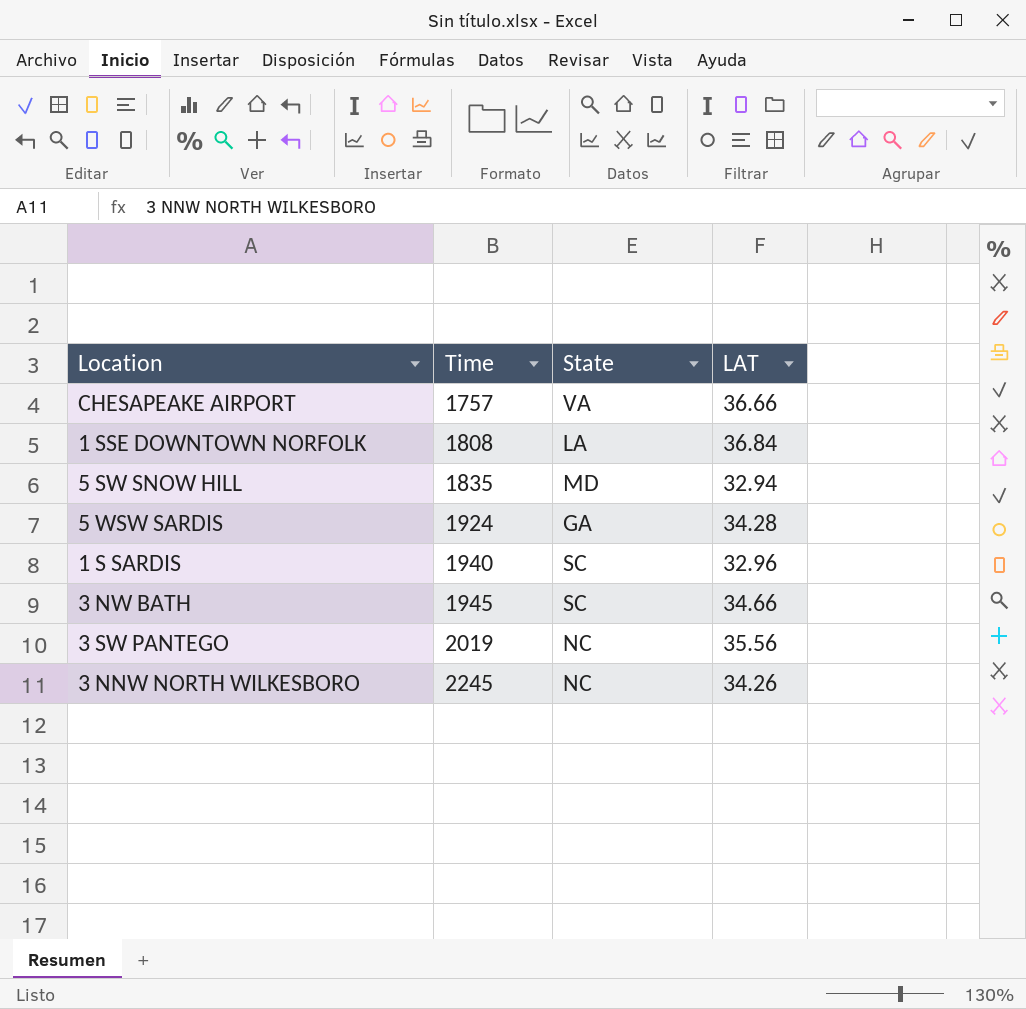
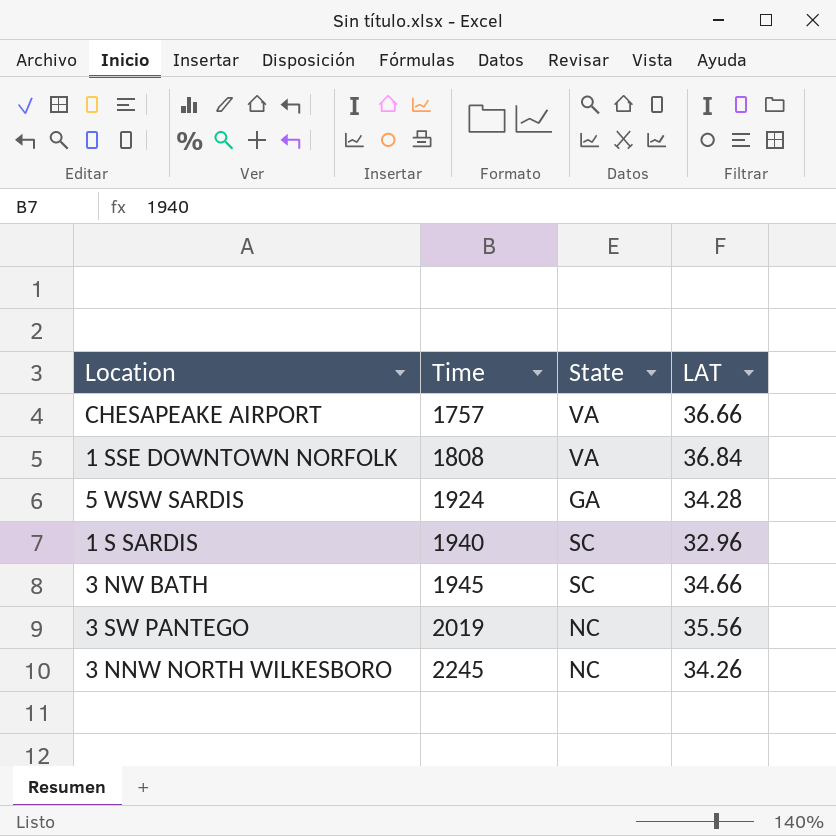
row 5 SW SNOW HILL: 1835 | MD | 32.94 -> none
1 SSE DOWNTOWN NORFOLK | State: LA -> VA

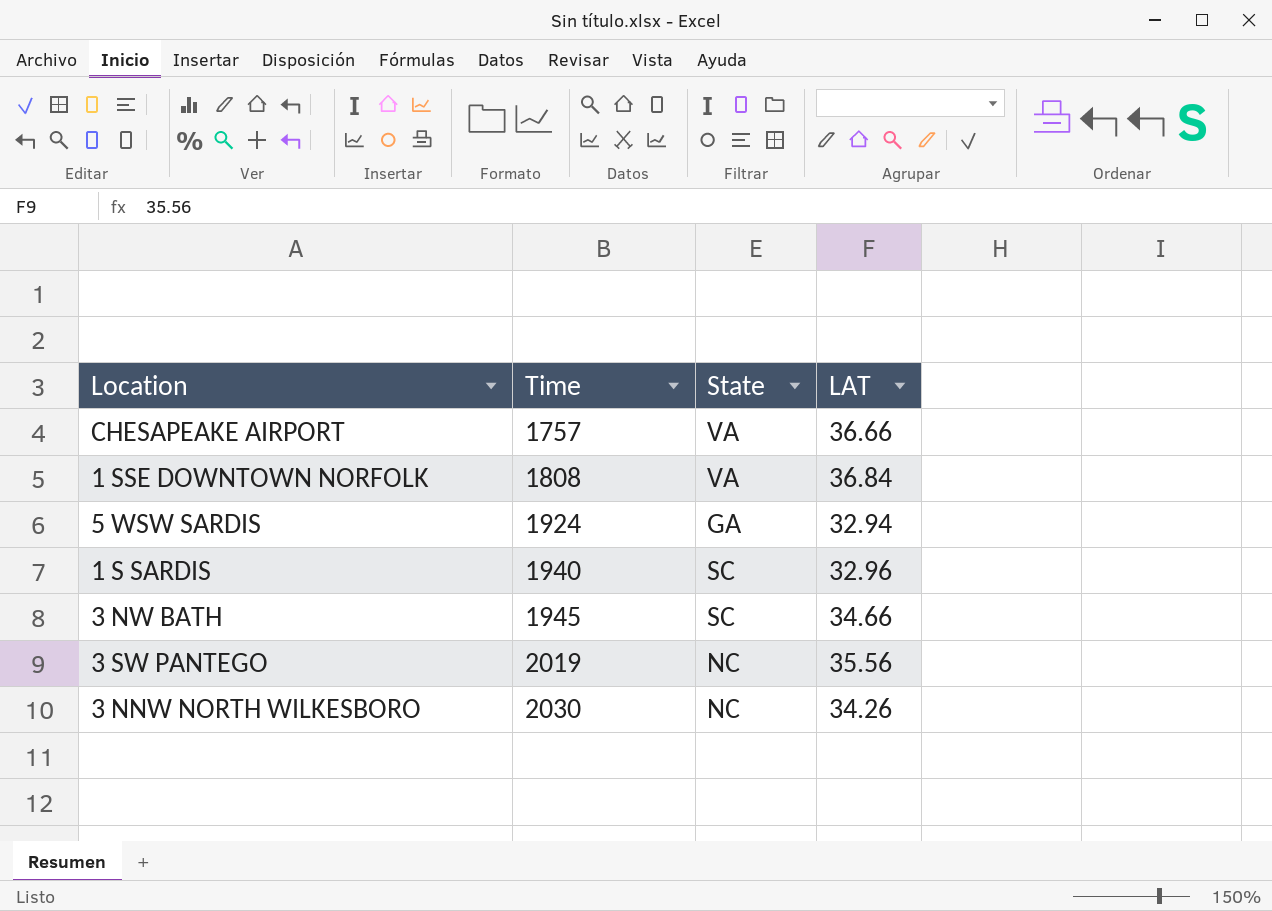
5 WSW SARDIS | LAT: 34.28 -> 32.94
3 NNW NORTH WILKESBORO | Time: 2245 -> 2030

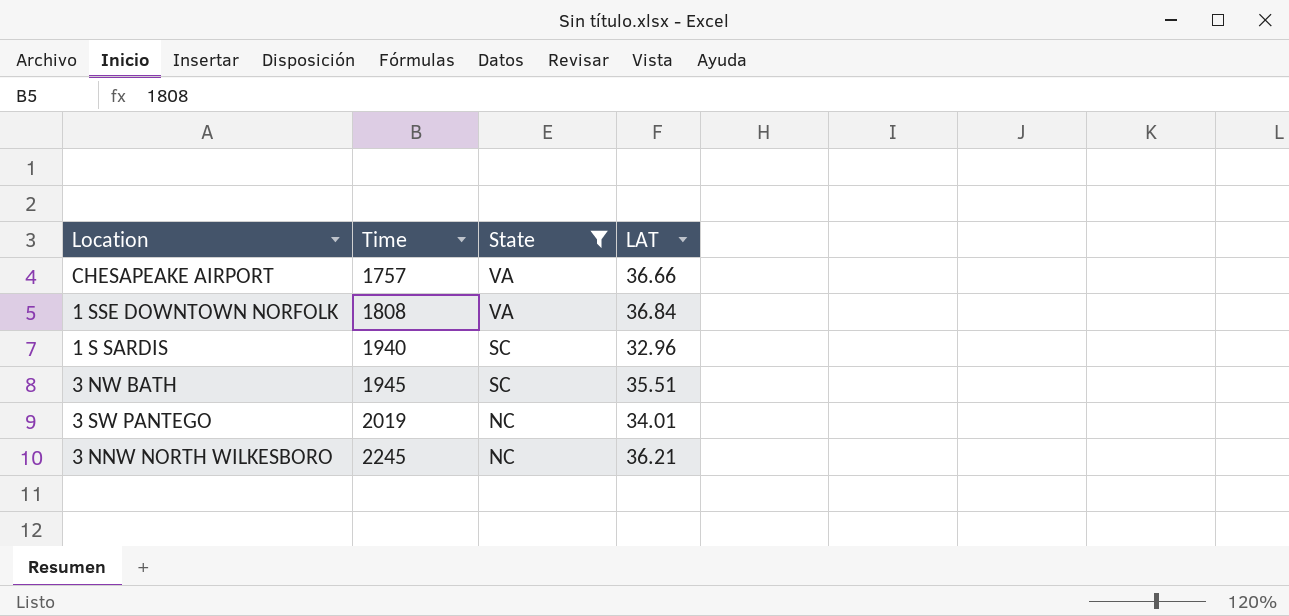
filter: none -> State != GA
3 NW BATH | LAT: 34.66 -> 35.51
3 SW PANTEGO | LAT: 35.56 -> 34.01
3 NNW NORTH WILKESBORO | Time: 2030 -> 2245
3 NNW NORTH WILKESBORO | LAT: 34.26 -> 36.21

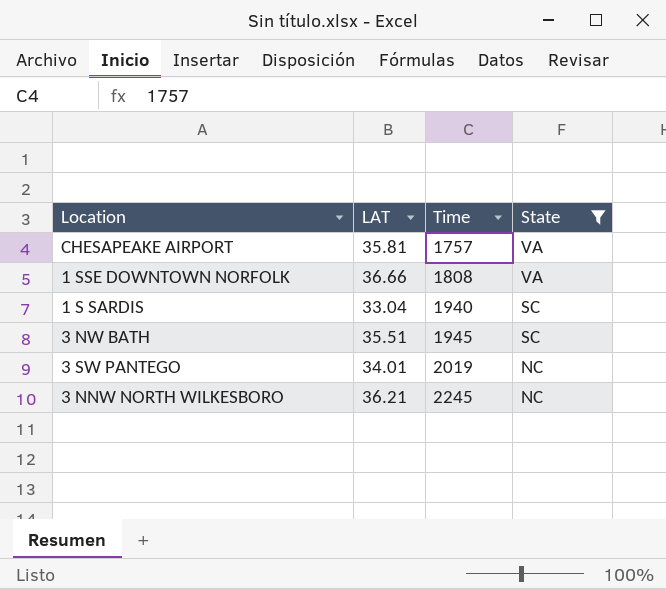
column LAT | position: 4 -> 2
CHESAPEAKE AIRPORT | LAT: 36.66 -> 35.81
1 SSE DOWNTOWN NORFOLK | LAT: 36.84 -> 36.66
1 S SARDIS | LAT: 32.96 -> 33.04

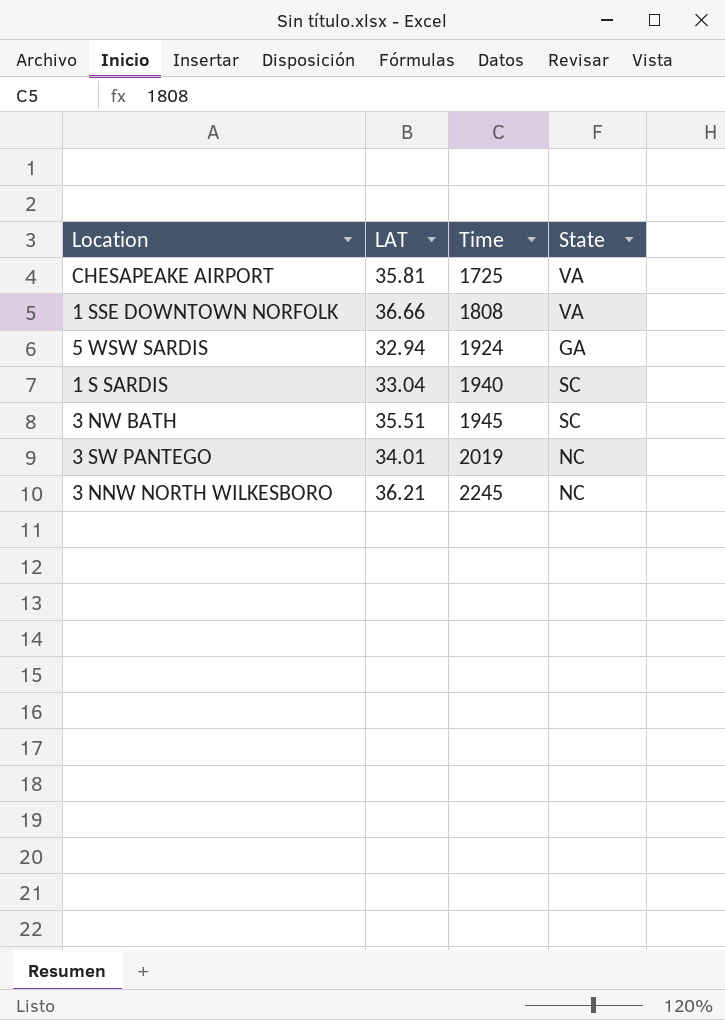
filter: State != GA -> none
CHESAPEAKE AIRPORT | Time: 1757 -> 1725

